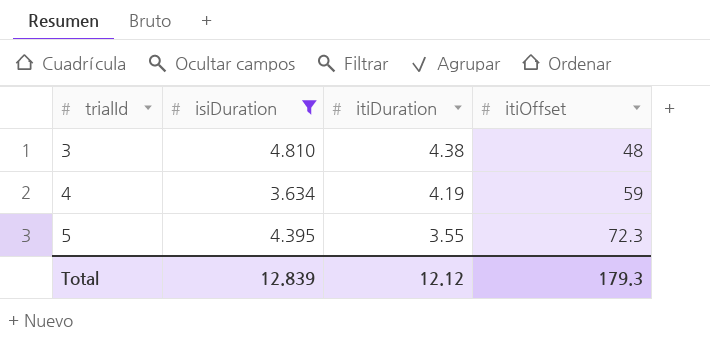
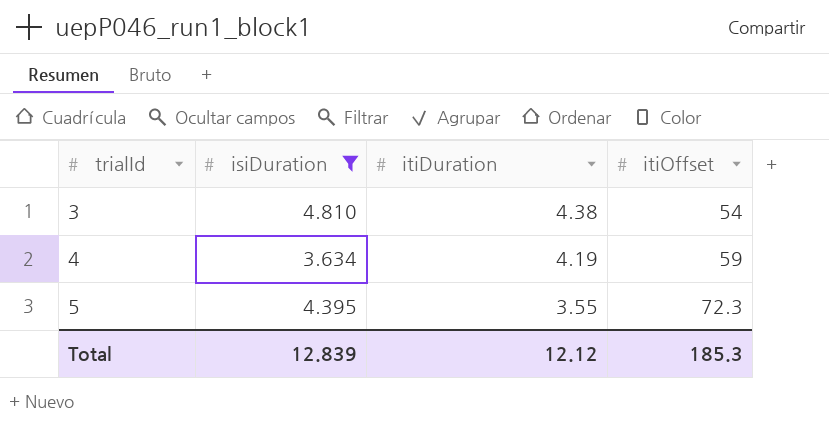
3 | itiOffset: 48 -> 54
Total | itiOffset: 179.3 -> 185.3

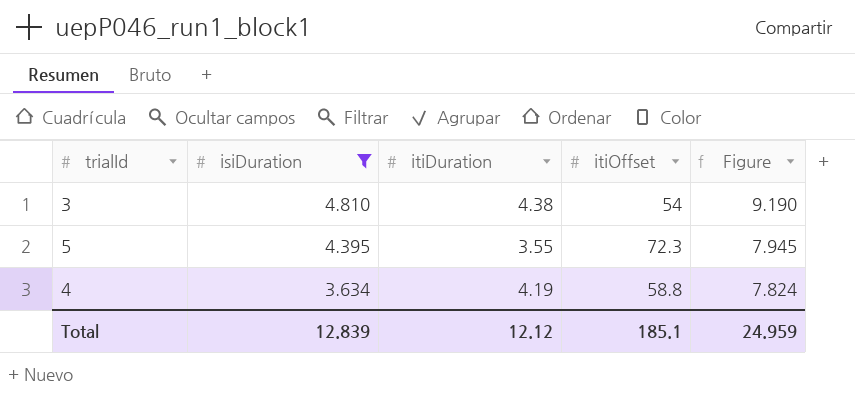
row order: trialId ascending -> isiDuration descending
column Figure | formula: none -> [isiDuration] + [itiDuration]
4 | itiOffset: 59 -> 58.8
Total | itiOffset: 185.3 -> 185.1

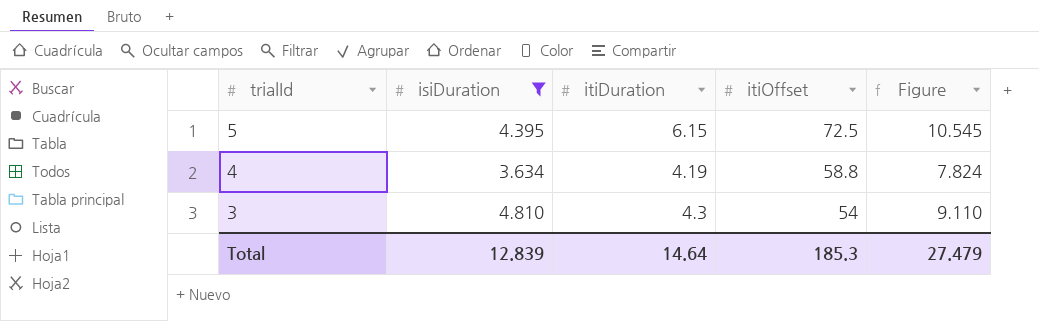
row order: isiDuration descending -> trialId descending
5 | itiDuration: 3.55 -> 6.15
5 | itiOffset: 72.3 -> 72.5
5 | Figure: 7.945 -> 10.545
3 | itiDuration: 4.38 -> 4.3
3 | Figure: 9.190 -> 9.110
Total | itiDuration: 12.12 -> 14.64
Total | itiOffset: 185.1 -> 185.3
Total | Figure: 24.959 -> 27.479

